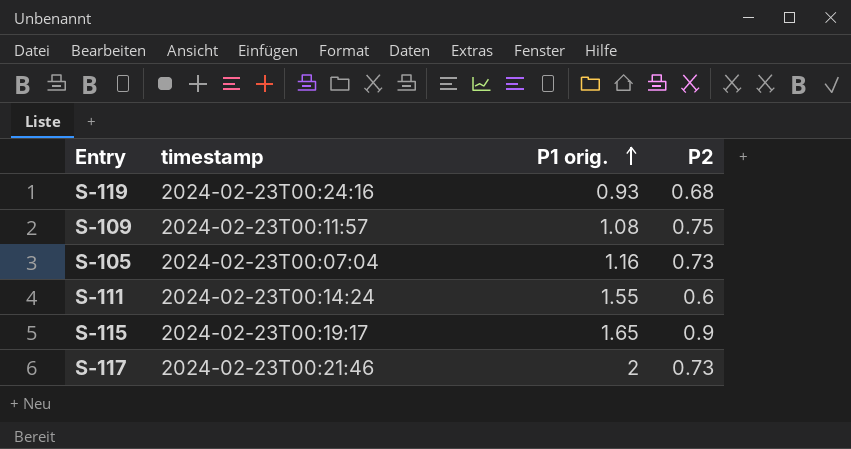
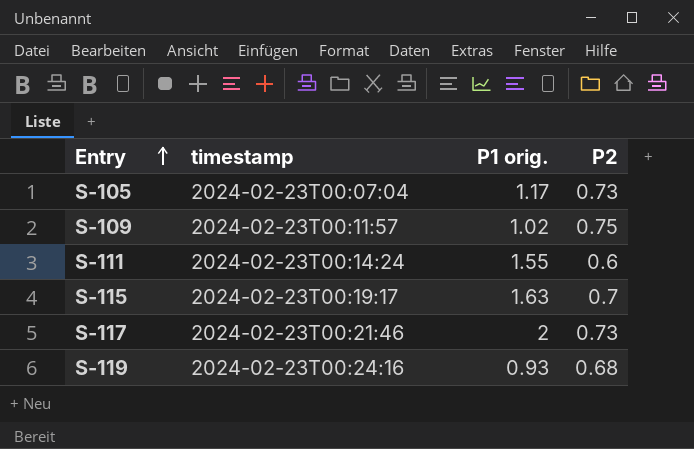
row order: P1 orig. ascending -> Entry ascending
S-105 | P1 orig.: 1.16 -> 1.17
S-109 | P1 orig.: 1.08 -> 1.02
S-115 | P1 orig.: 1.65 -> 1.63
S-115 | P2: 0.9 -> 0.7

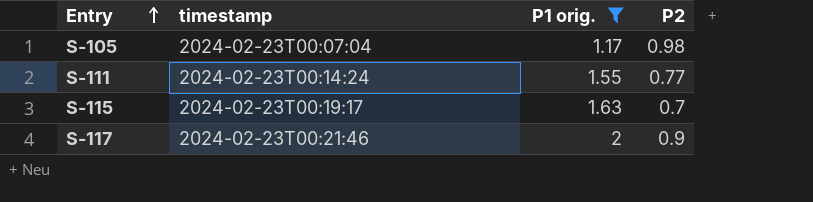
filter: none -> P1 orig. >= 1.17
S-105 | P2: 0.73 -> 0.98
S-111 | P2: 0.6 -> 0.77
S-117 | P2: 0.73 -> 0.9

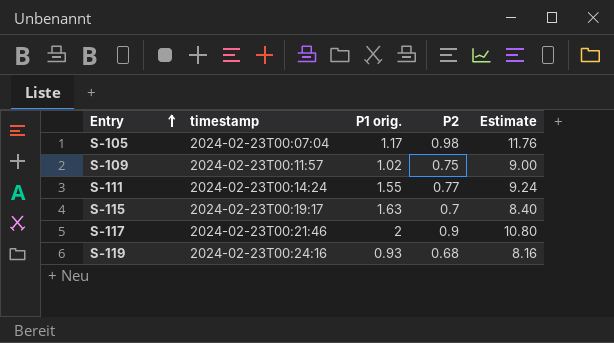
filter: P1 orig. >= 1.17 -> none
column Estimate | formula: none -> [P2] * 12

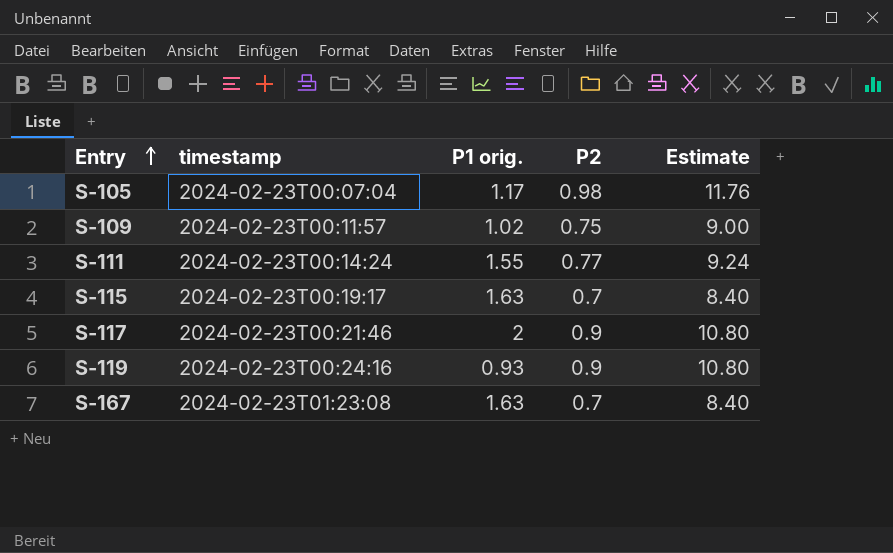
S-119 | P2: 0.68 -> 0.9
S-119 | Estimate: 8.16 -> 10.80
row S-167: none -> 2024-02-23T01:23:08 | 1.63 | 0.7 | 8.40

